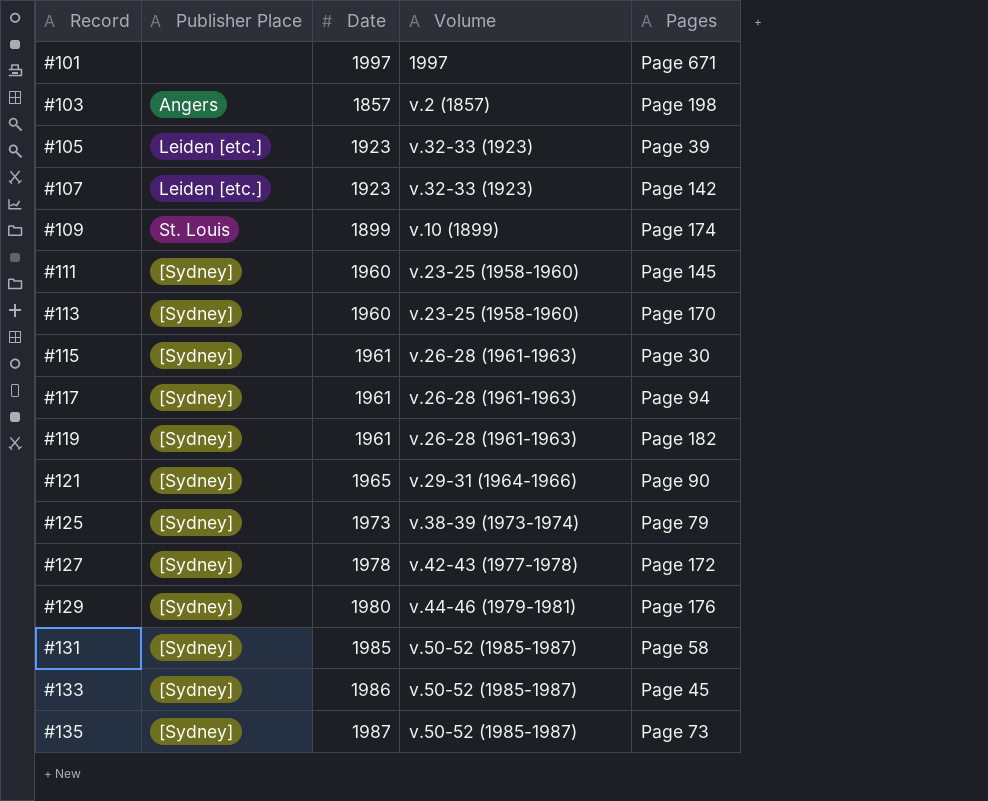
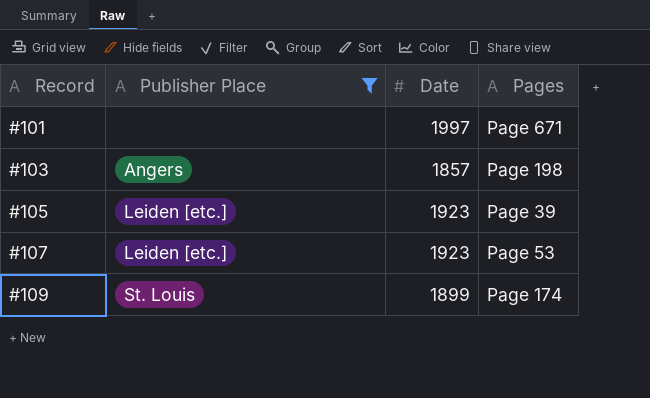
filter: none -> Publisher Place != [Sydney]
column Volume | position: 4 -> none
#107 | Pages: Page 142 -> Page 53

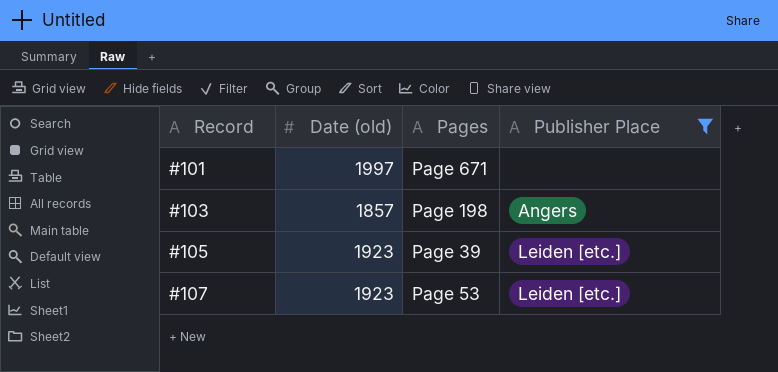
column name: Date -> Date (old)
column Publisher Place | position: 2 -> 4
row #109: St. Louis | 1899 | Page 174 -> none

